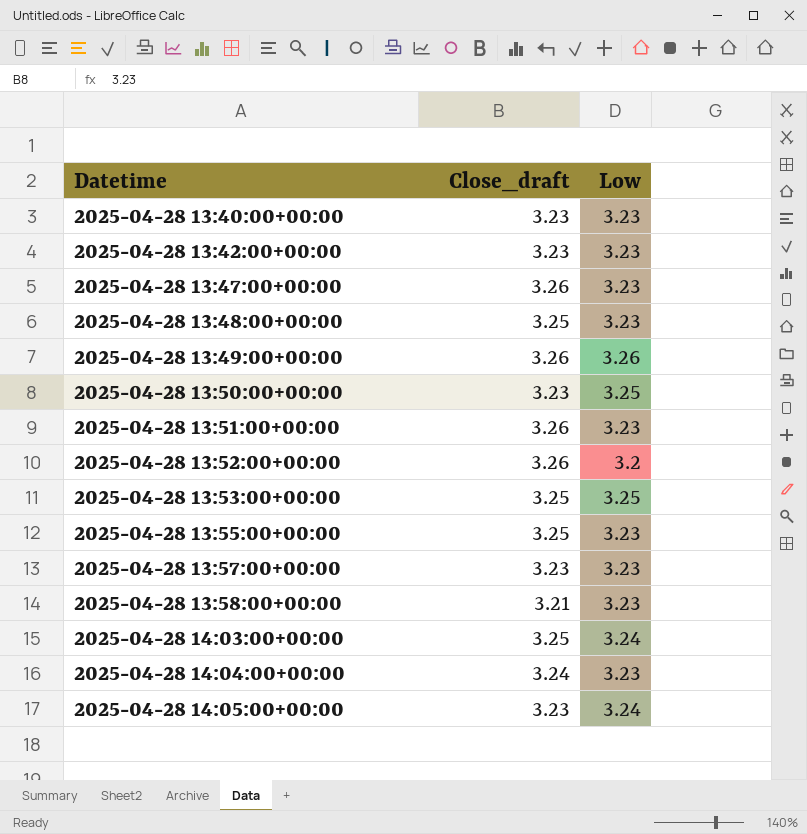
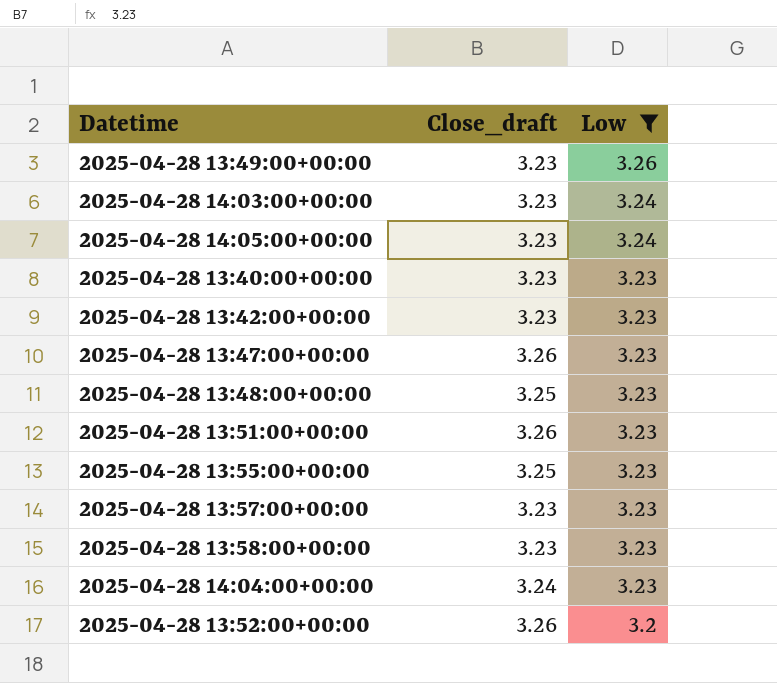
filter: none -> Low != 3.25
row order: Datetime ascending -> Low descending
2025-04-28 13:49:00+00:00 | Close_draft: 3.26 -> 3.23
2025-04-28 14:03:00+00:00 | Close_draft: 3.25 -> 3.23
2025-04-28 13:58:00+00:00 | Close_draft: 3.21 -> 3.23

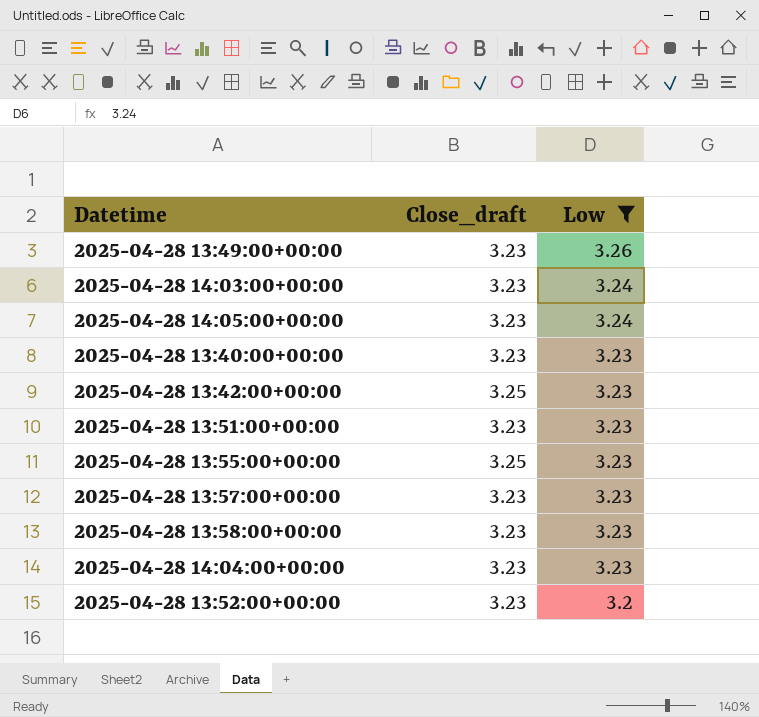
row 2025-04-28 13:47:00+00:00: 3.26 | 3.23 -> none
row 2025-04-28 13:48:00+00:00: 3.25 | 3.23 -> none
2025-04-28 13:42:00+00:00 | Close_draft: 3.23 -> 3.25
2025-04-28 13:51:00+00:00 | Close_draft: 3.26 -> 3.23
2025-04-28 14:04:00+00:00 | Close_draft: 3.24 -> 3.23
2025-04-28 13:52:00+00:00 | Close_draft: 3.26 -> 3.23

